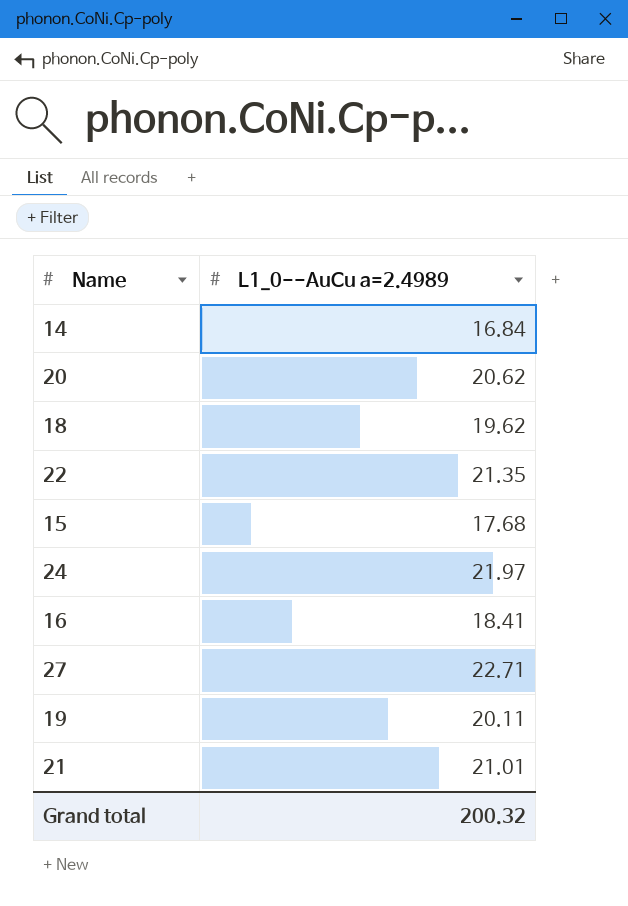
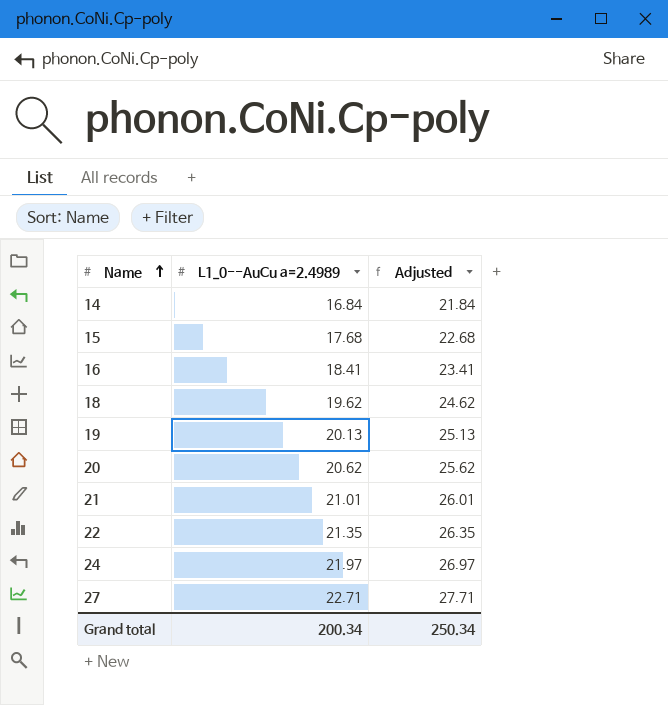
row order: none -> Name ascending
column Adjusted | formula: none -> [L1_0--AuCu a=2.4989] + 5
19 | L1_0--AuCu a=2.4989: 20.11 -> 20.13
Grand total | L1_0--AuCu a=2.4989: 200.32 -> 200.34

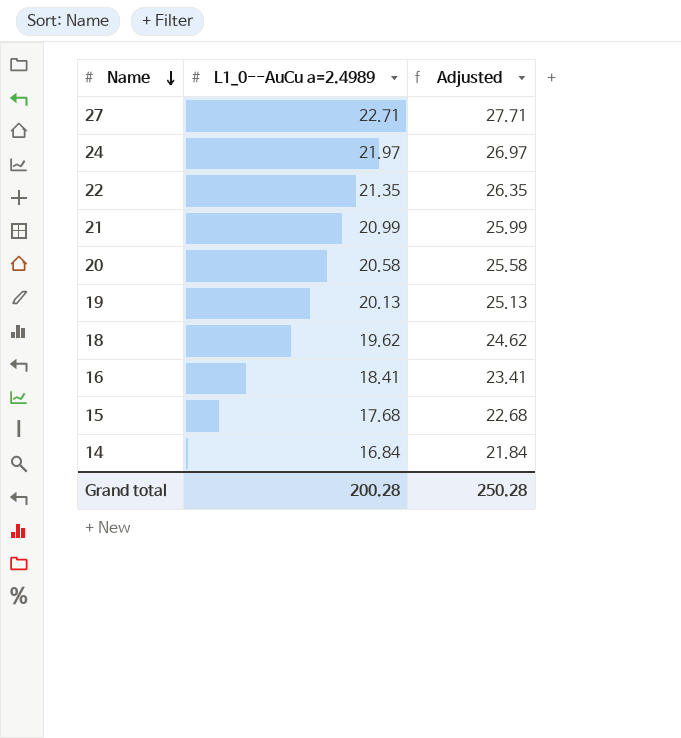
row order: Name ascending -> Name descending
21 | L1_0--AuCu a=2.4989: 21.01 -> 20.99
21 | Adjusted: 26.01 -> 25.99
20 | L1_0--AuCu a=2.4989: 20.62 -> 20.58
20 | Adjusted: 25.62 -> 25.58
Grand total | L1_0--AuCu a=2.4989: 200.34 -> 200.28
Grand total | Adjusted: 250.34 -> 250.28

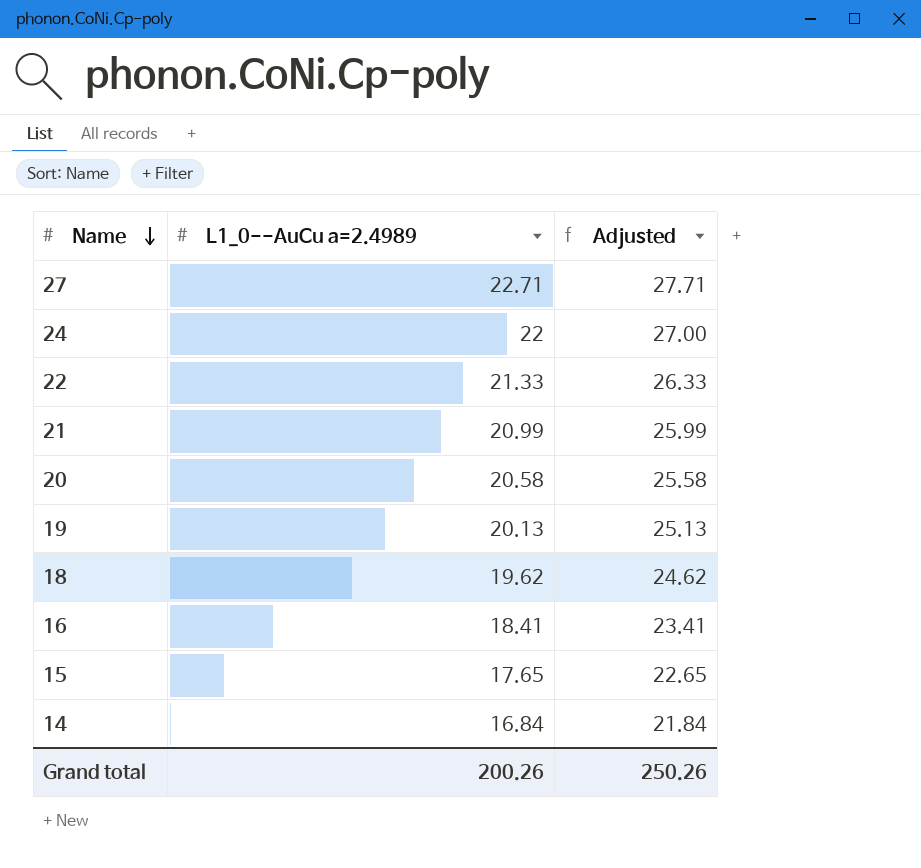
24 | L1_0--AuCu a=2.4989: 21.97 -> 22
24 | Adjusted: 26.97 -> 27.00
22 | L1_0--AuCu a=2.4989: 21.35 -> 21.33
22 | Adjusted: 26.35 -> 26.33
15 | L1_0--AuCu a=2.4989: 17.68 -> 17.65
15 | Adjusted: 22.68 -> 22.65
Grand total | L1_0--AuCu a=2.4989: 200.28 -> 200.26
Grand total | Adjusted: 250.28 -> 250.26

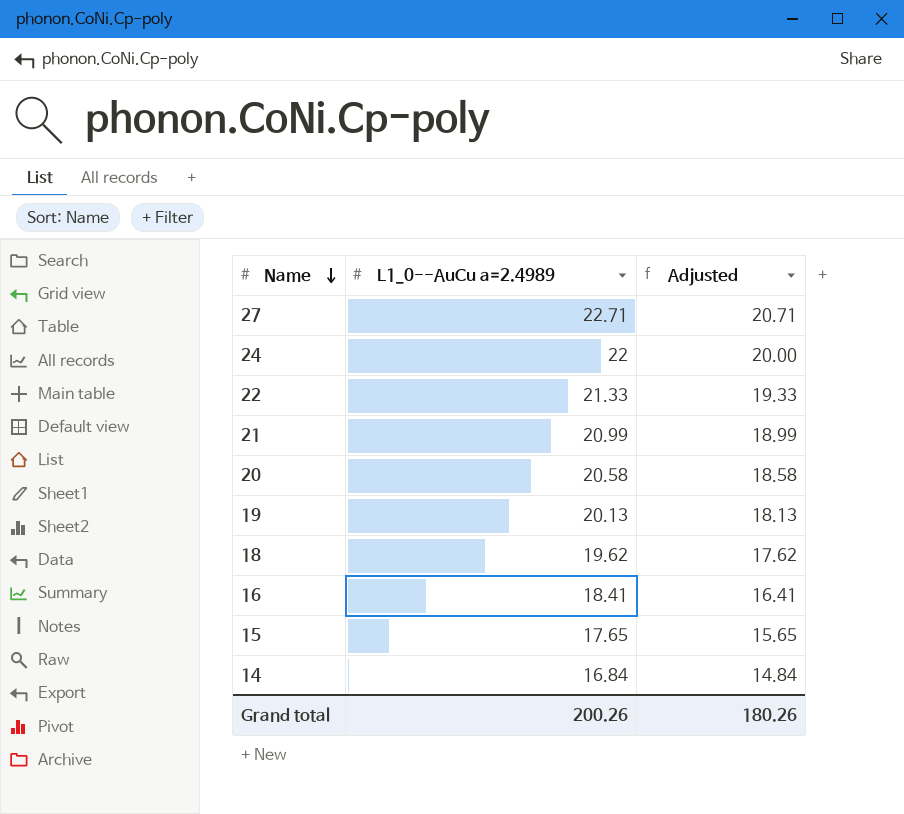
column Adjusted | formula: [L1_0--AuCu a=2.4989] + 5 -> [L1_0--AuCu a=2.4989] - 2
Grand total | Adjusted: 250.26 -> 180.26

